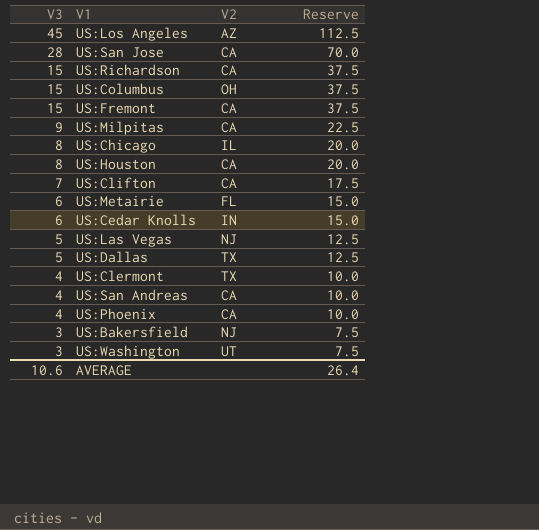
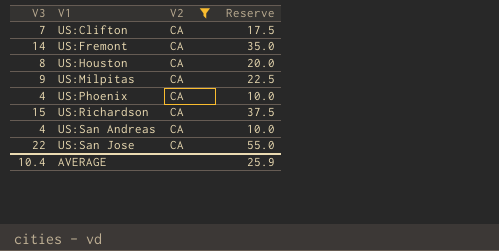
filter: none -> V2 = CA
row order: V3 descending -> V1 ascending
US:Fremont | V3: 15 -> 14
US:Fremont | Reserve: 37.5 -> 35.0
US:San Jose | V3: 28 -> 22
US:San Jose | Reserve: 70.0 -> 55.0
AVERAGE | V3: 10.6 -> 10.4
AVERAGE | Reserve: 26.4 -> 25.9

